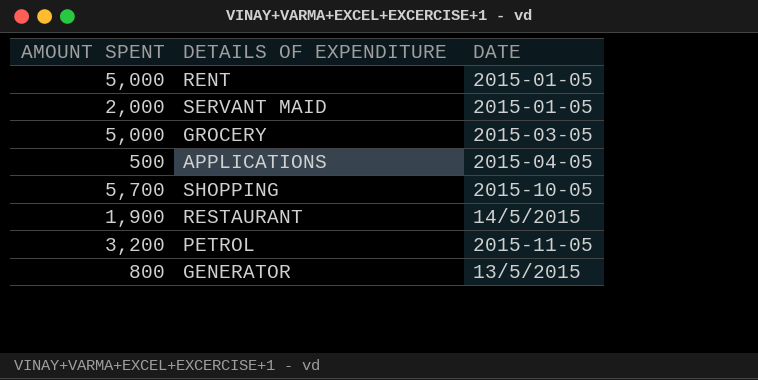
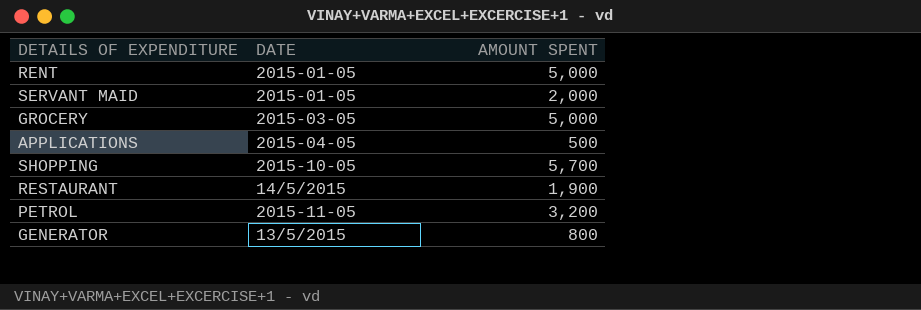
column AMOUNT SPENT | position: 1 -> 3

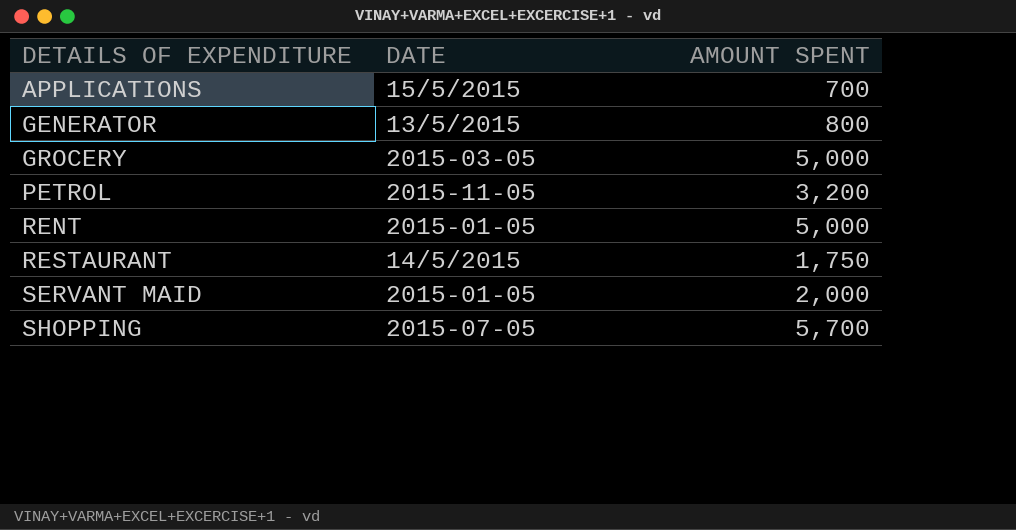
row order: none -> DETAILS OF EXPENDITURE ascending
APPLICATIONS | DATE: 2015-04-05 -> 15/5/2015
APPLICATIONS | AMOUNT SPENT: 500 -> 700
RESTAURANT | AMOUNT SPENT: 1,900 -> 1,750
SHOPPING | DATE: 2015-10-05 -> 2015-07-05

